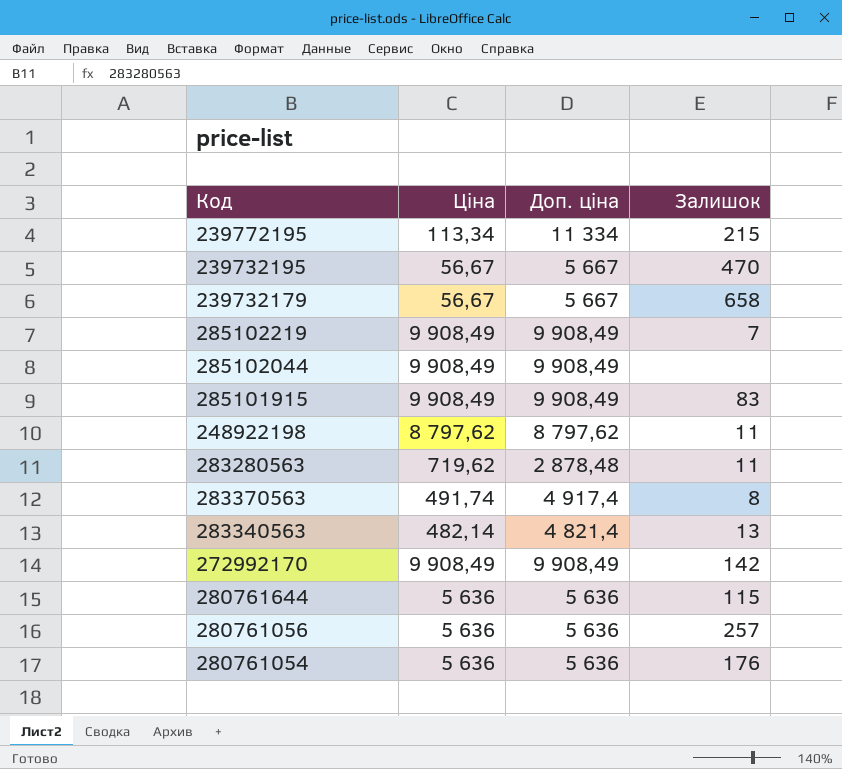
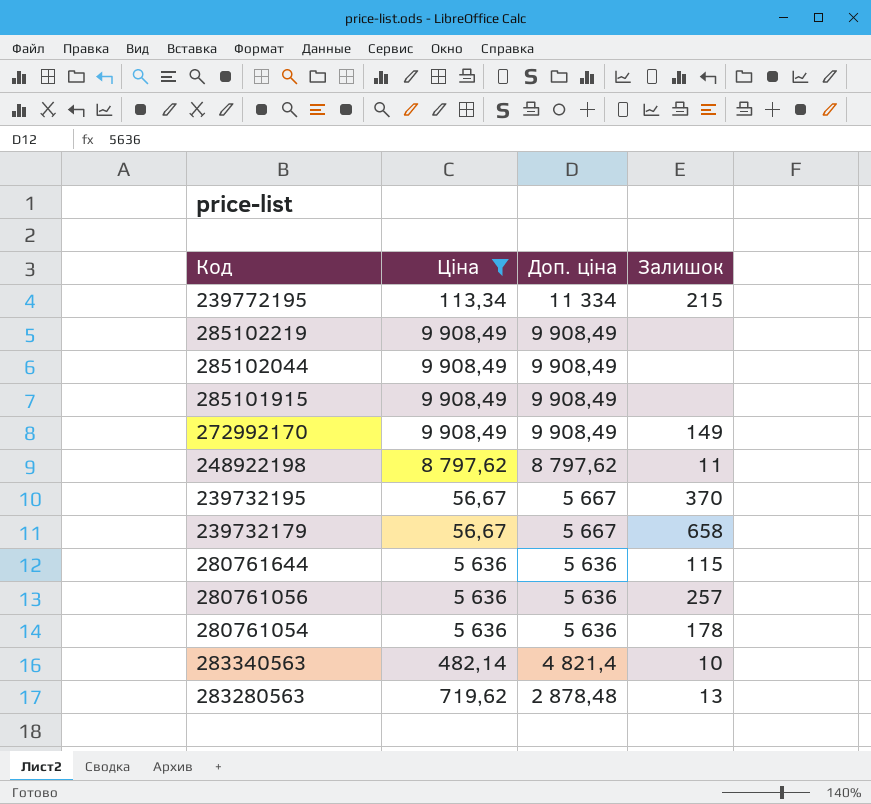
filter: none -> Ціна != 491,74
row order: none -> Доп. ціна descending
285102219 | Залишок: 7 -> none
285101915 | Залишок: 83 -> none
272992170 | Залишок: 142 -> 149
239732195 | Залишок: 470 -> 370
280761054 | Залишок: 176 -> 178
283340563 | Залишок: 13 -> 10
283280563 | Залишок: 11 -> 13

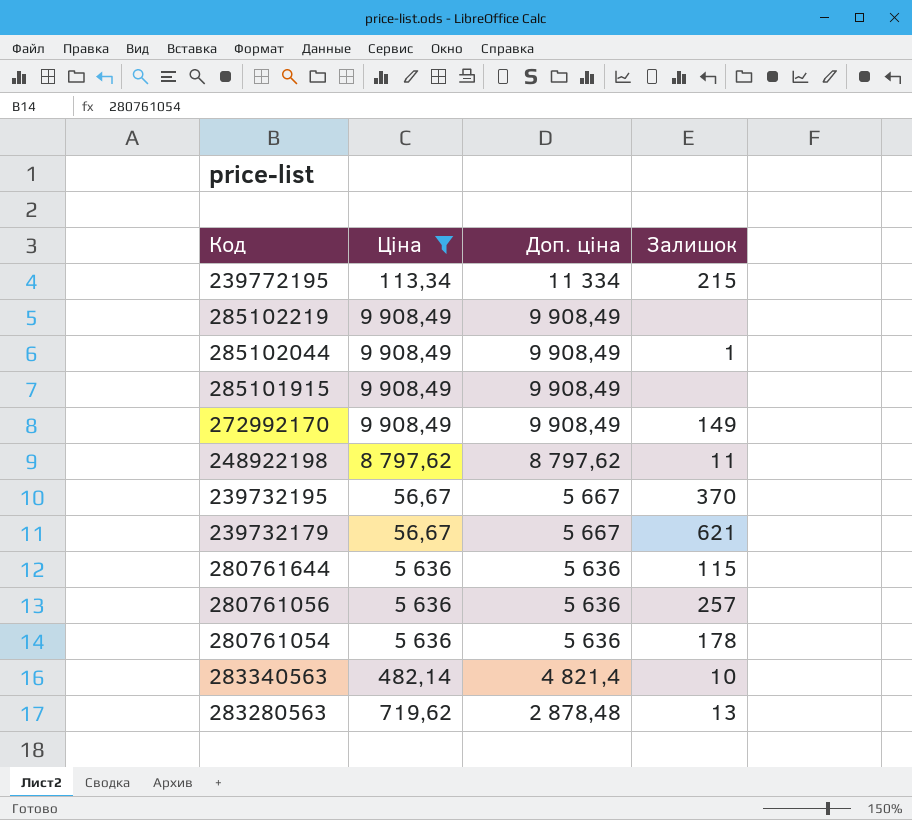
285102044 | Залишок: none -> 1
239732179 | Залишок: 658 -> 621

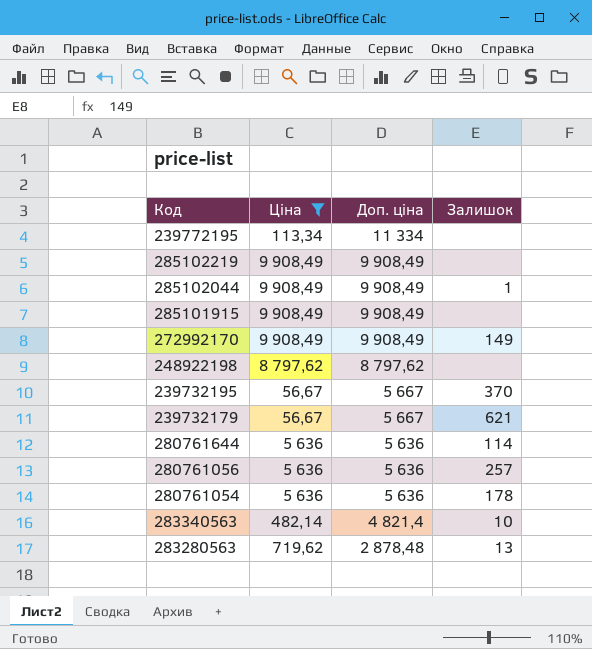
239772195 | Залишок: 215 -> none
248922198 | Залишок: 11 -> none
280761644 | Залишок: 115 -> 114

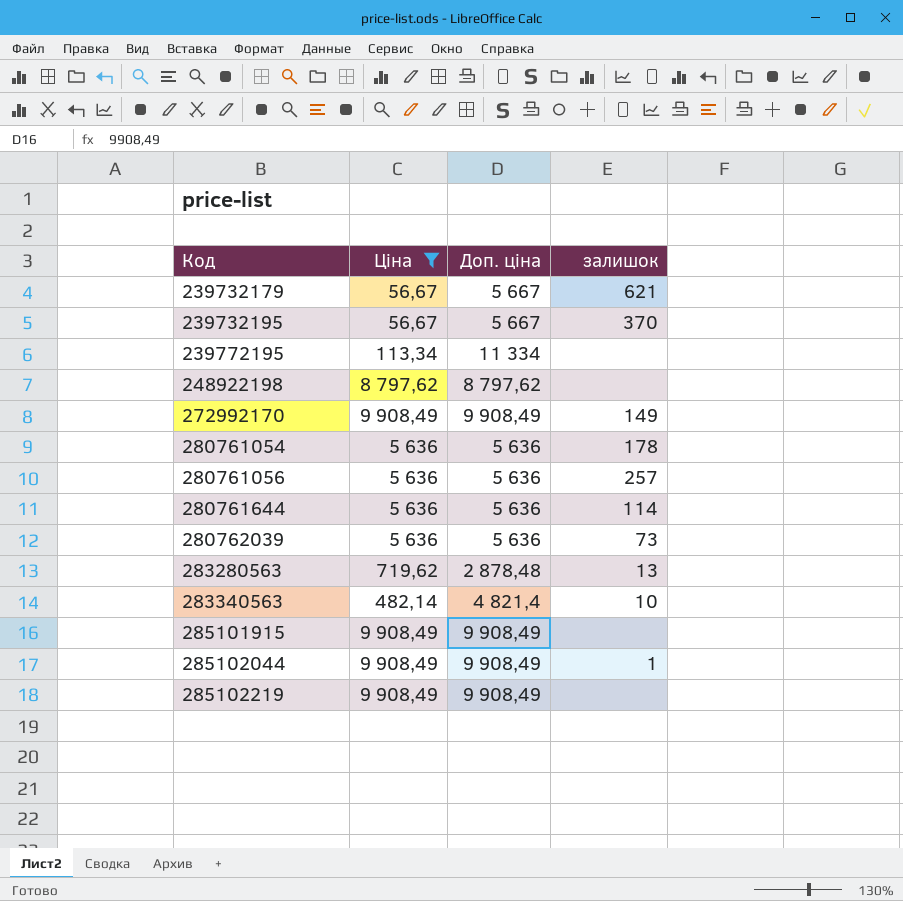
row order: Доп. ціна descending -> Код ascending
column name: Залишок -> залишок
row 280762039: none -> 5 636 | 5 636 | 73

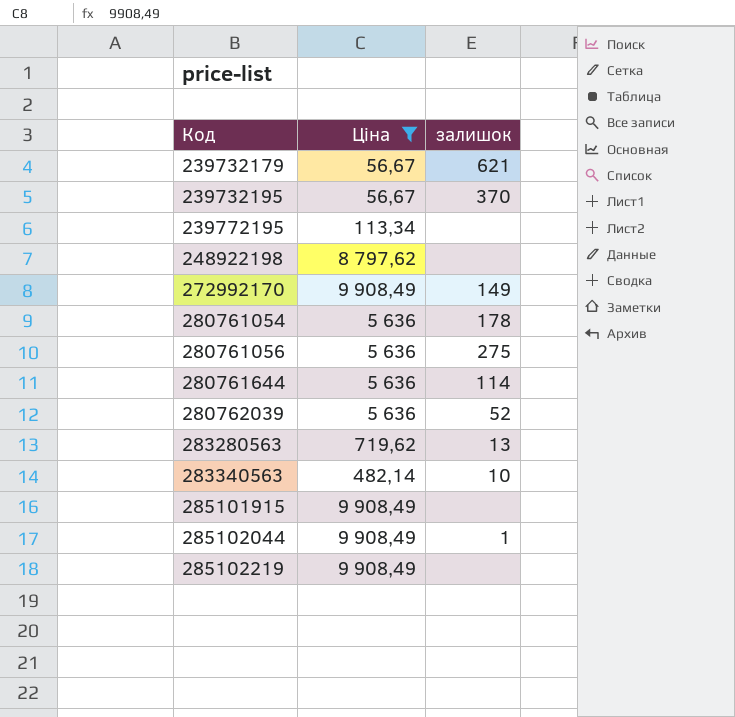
column Доп. ціна | position: 3 -> none
280761056 | залишок: 257 -> 275
280762039 | залишок: 73 -> 52

